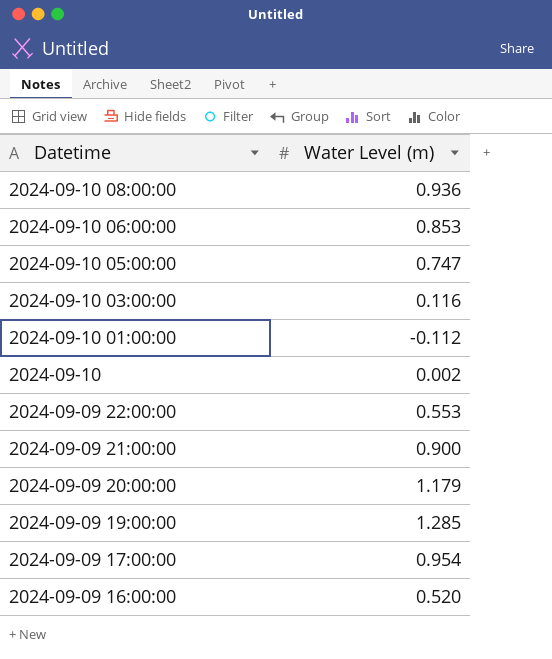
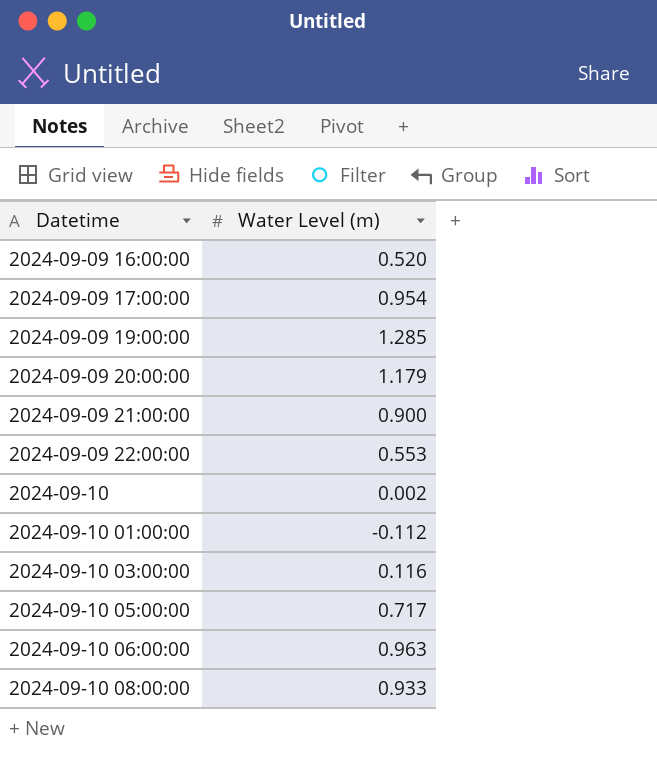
row order: Datetime descending -> Datetime ascending
2024-09-10 05:00:00 | Water Level (m): 0.747 -> 0.717
2024-09-10 06:00:00 | Water Level (m): 0.853 -> 0.963
2024-09-10 08:00:00 | Water Level (m): 0.936 -> 0.933

